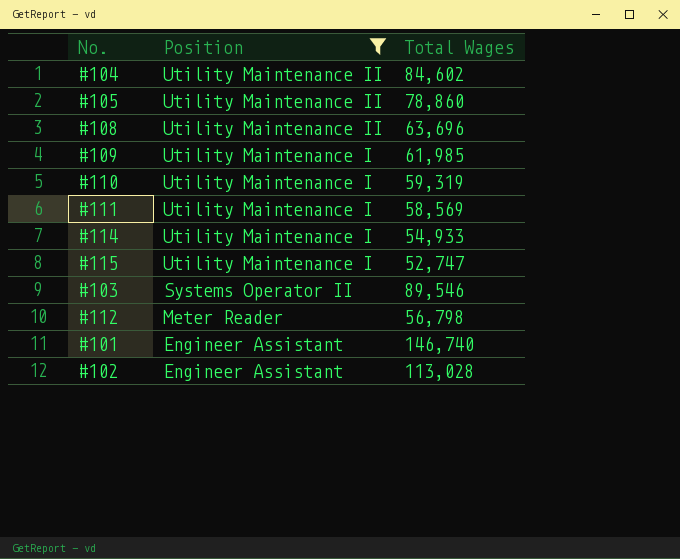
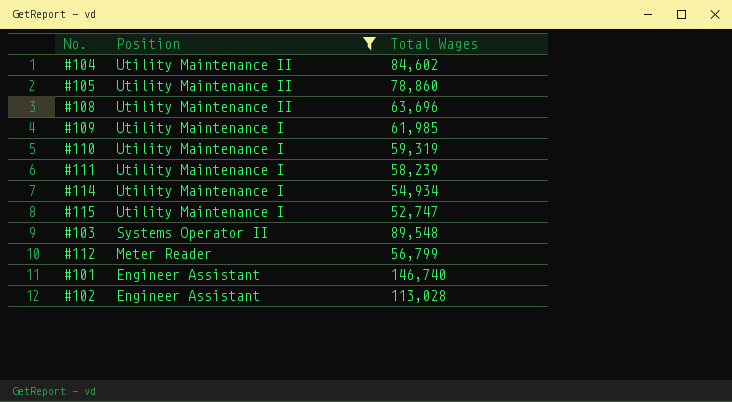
#111 | Total Wages: 58,569 -> 58,239
#114 | Total Wages: 54,933 -> 54,934
#103 | Total Wages: 89,546 -> 89,548
#112 | Total Wages: 56,798 -> 56,799

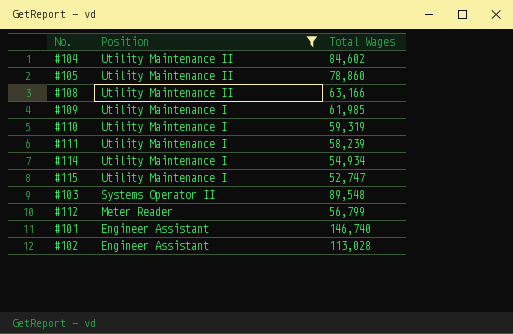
#108 | Total Wages: 63,696 -> 63,166

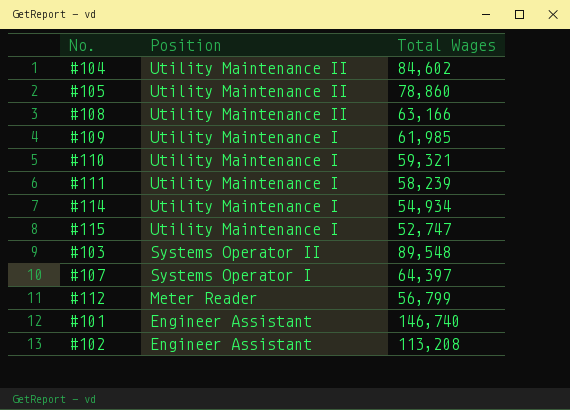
filter: Position != Systems Operator I -> none
#110 | Total Wages: 59,319 -> 59,321
#102 | Total Wages: 113,028 -> 113,208

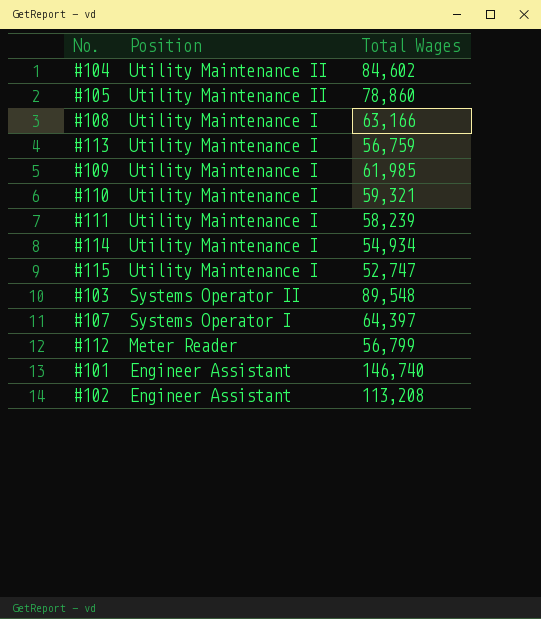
#108 | Position: Utility Maintenance II -> Utility Maintenance I
row #113: none -> Utility Maintenance I | 56,759

